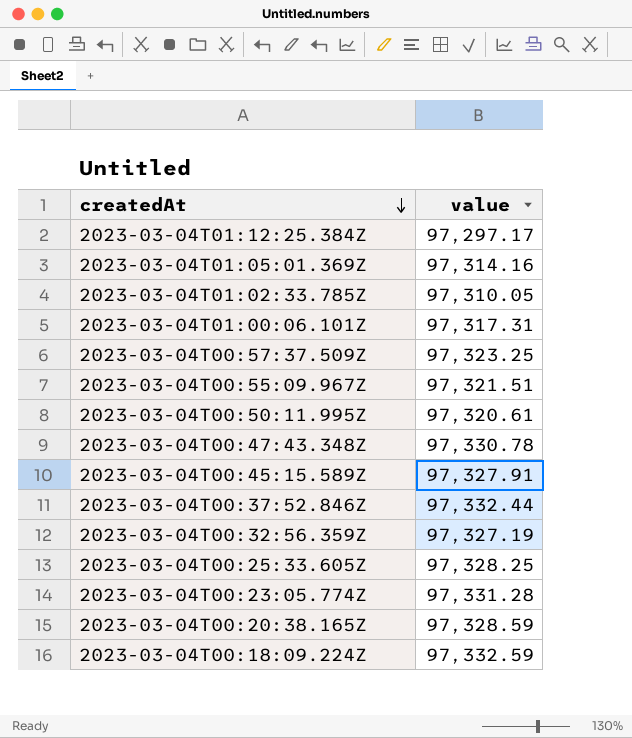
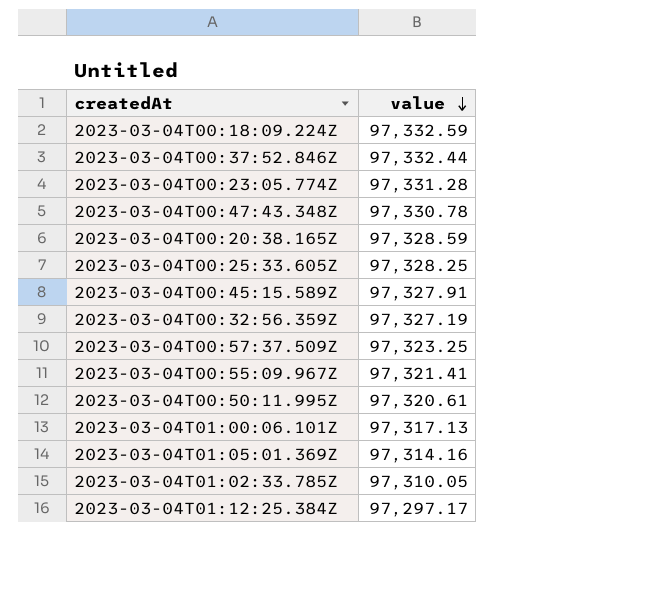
row order: createdAt descending -> value descending
2023-03-04T00:55:09.967Z | value: 97,321.51 -> 97,321.41
2023-03-04T01:00:06.101Z | value: 97,317.31 -> 97,317.13

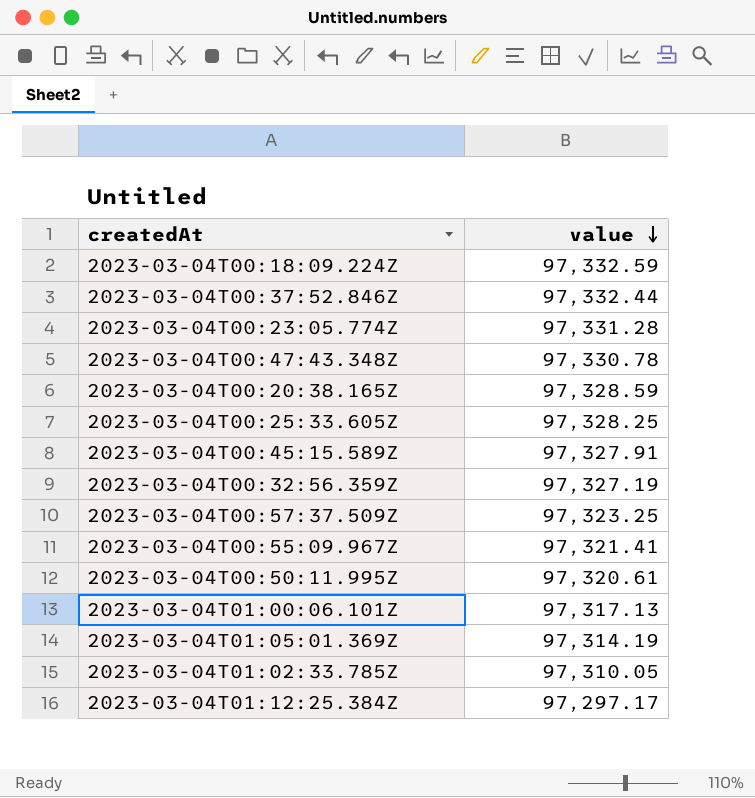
2023-03-04T01:05:01.369Z | value: 97,314.16 -> 97,314.19

